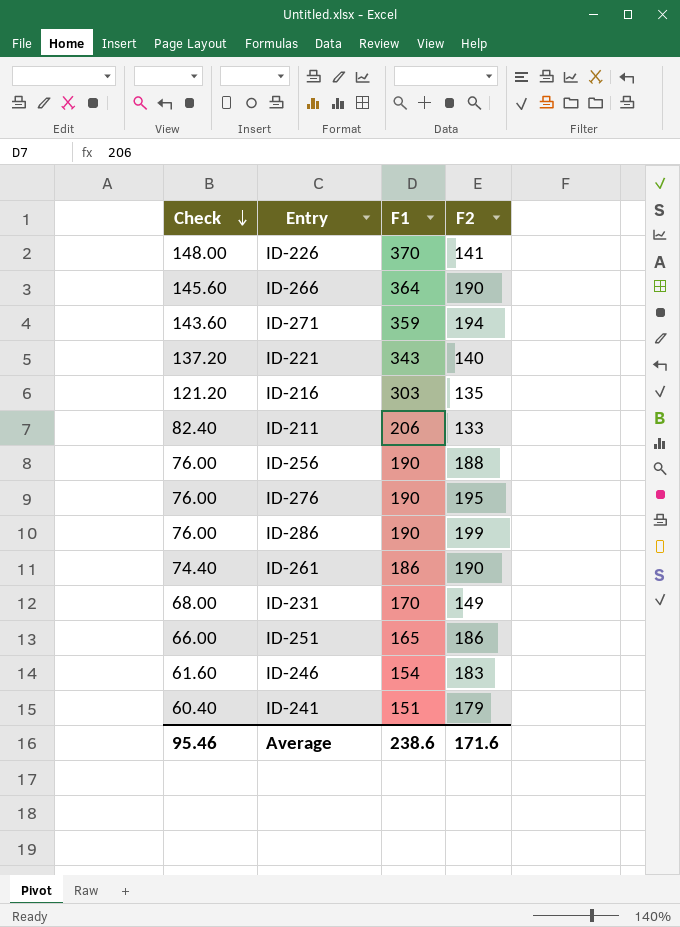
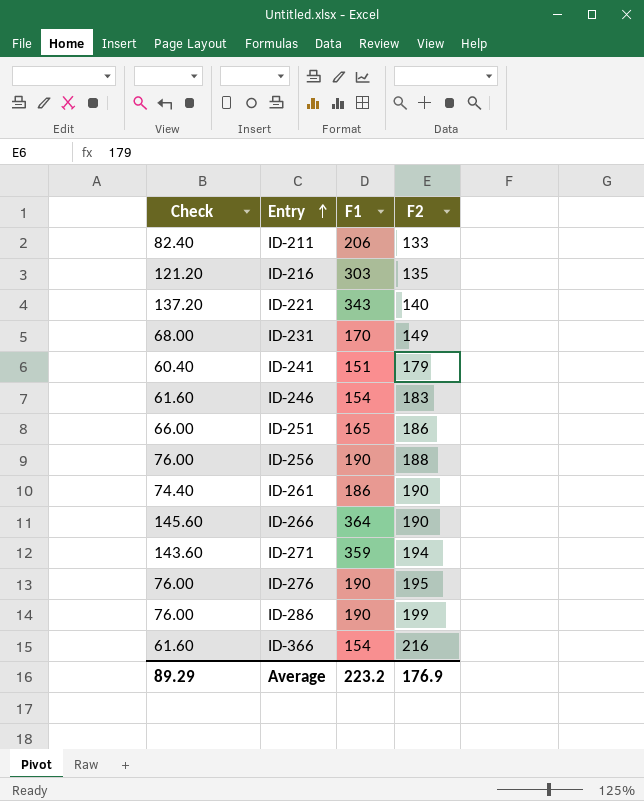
row order: Check descending -> Entry ascending
row ID-226: 148.00 | 370 | 141 -> none
row ID-366: none -> 61.60 | 154 | 216
Average | Check: 95.46 -> 89.29
Average | F1: 238.6 -> 223.2
Average | F2: 171.6 -> 176.9

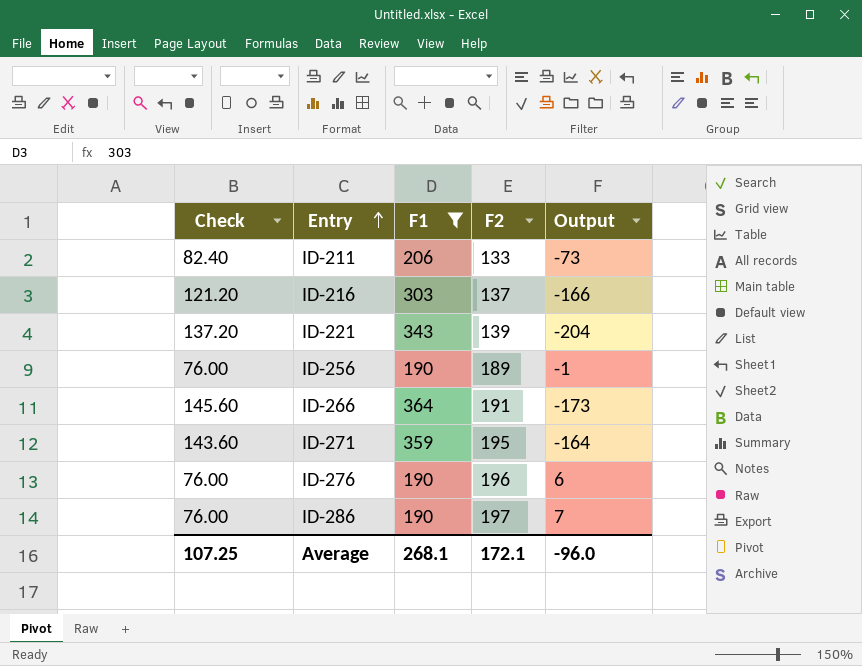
filter: none -> F1 >= 190
column Output | formula: none -> [F2] - [F1]
ID-216 | F2: 135 -> 137
ID-221 | F2: 140 -> 139
ID-256 | F2: 188 -> 189
ID-266 | F2: 190 -> 191
ID-271 | F2: 194 -> 195
ID-276 | F2: 195 -> 196
ID-286 | F2: 199 -> 197
Average | Check: 89.29 -> 107.25
Average | F1: 223.2 -> 268.1
Average | F2: 176.9 -> 172.1

